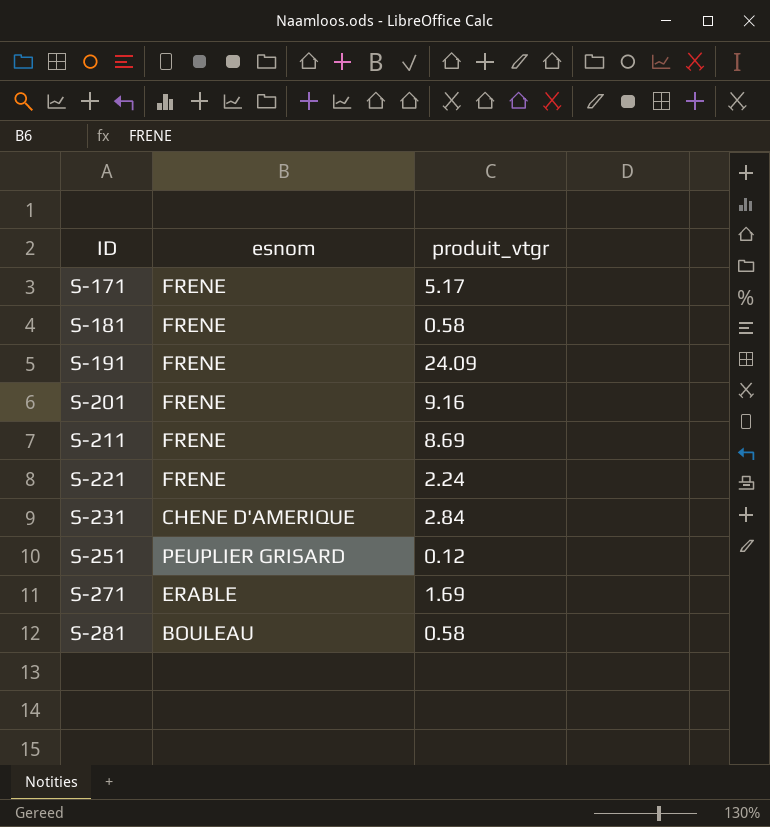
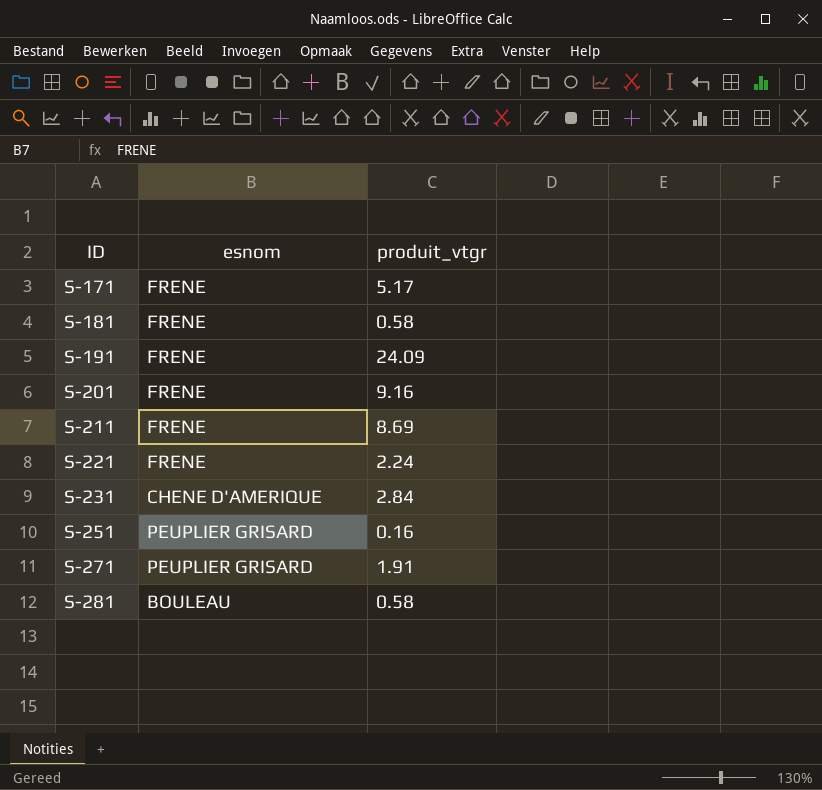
S-251 | produit_vtgr: 0.12 -> 0.16
S-271 | esnom: ERABLE -> PEUPLIER GRISARD
S-271 | produit_vtgr: 1.69 -> 1.91

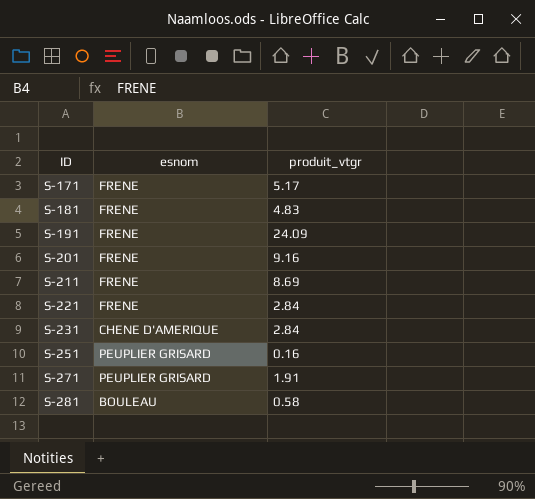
S-181 | produit_vtgr: 0.58 -> 4.83
S-221 | produit_vtgr: 2.24 -> 2.84

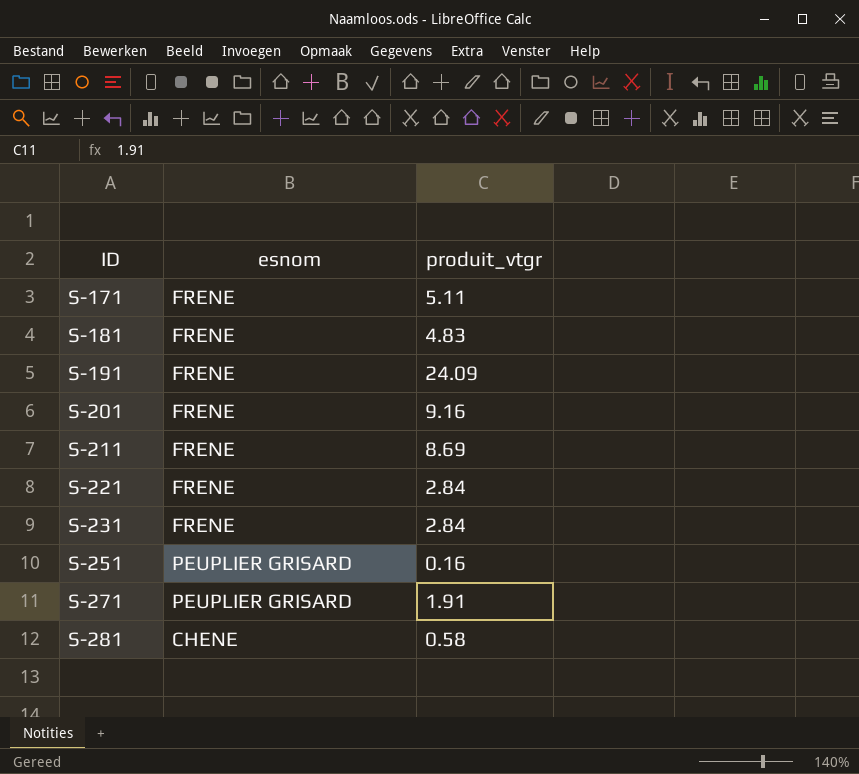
S-171 | produit_vtgr: 5.17 -> 5.11
S-231 | esnom: CHENE D'AMERIQUE -> FRENE
S-281 | esnom: BOULEAU -> CHENE

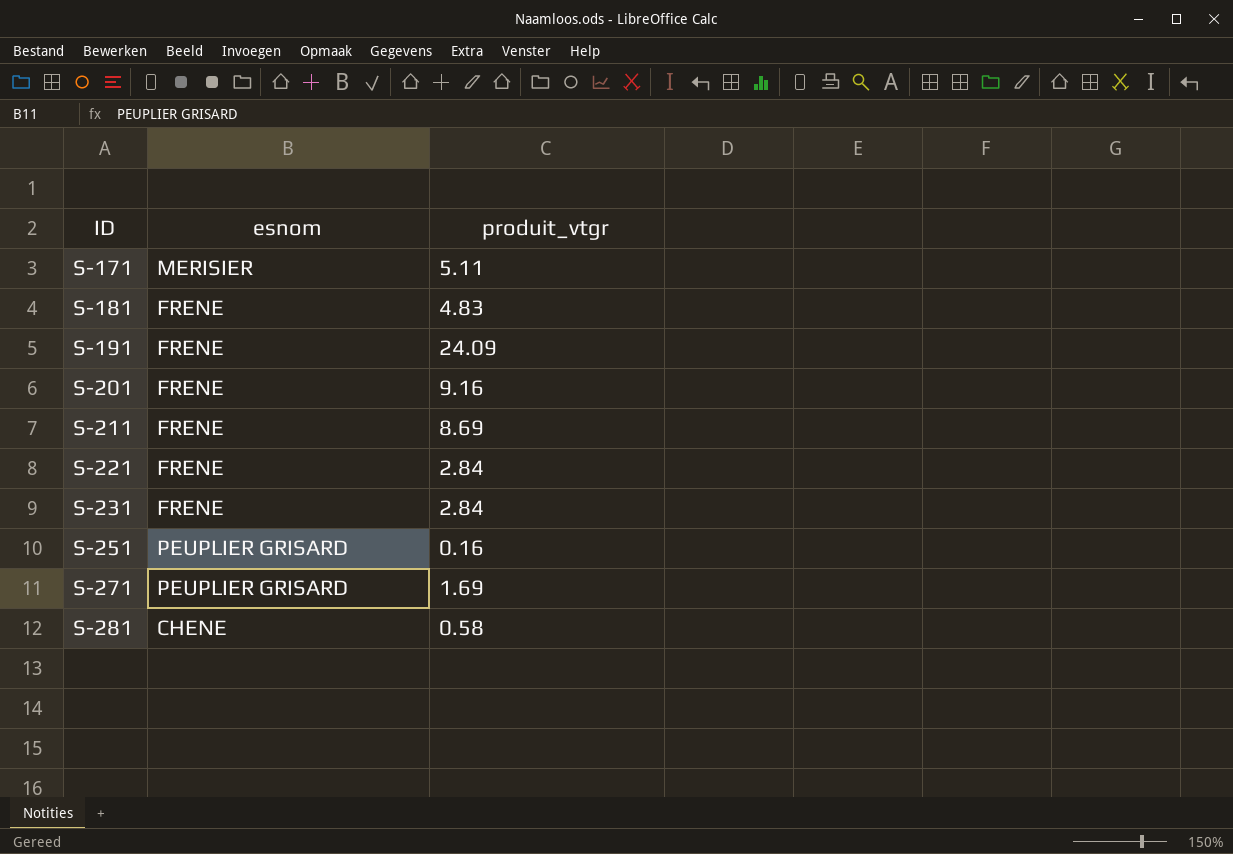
S-171 | esnom: FRENE -> MERISIER
S-271 | produit_vtgr: 1.91 -> 1.69

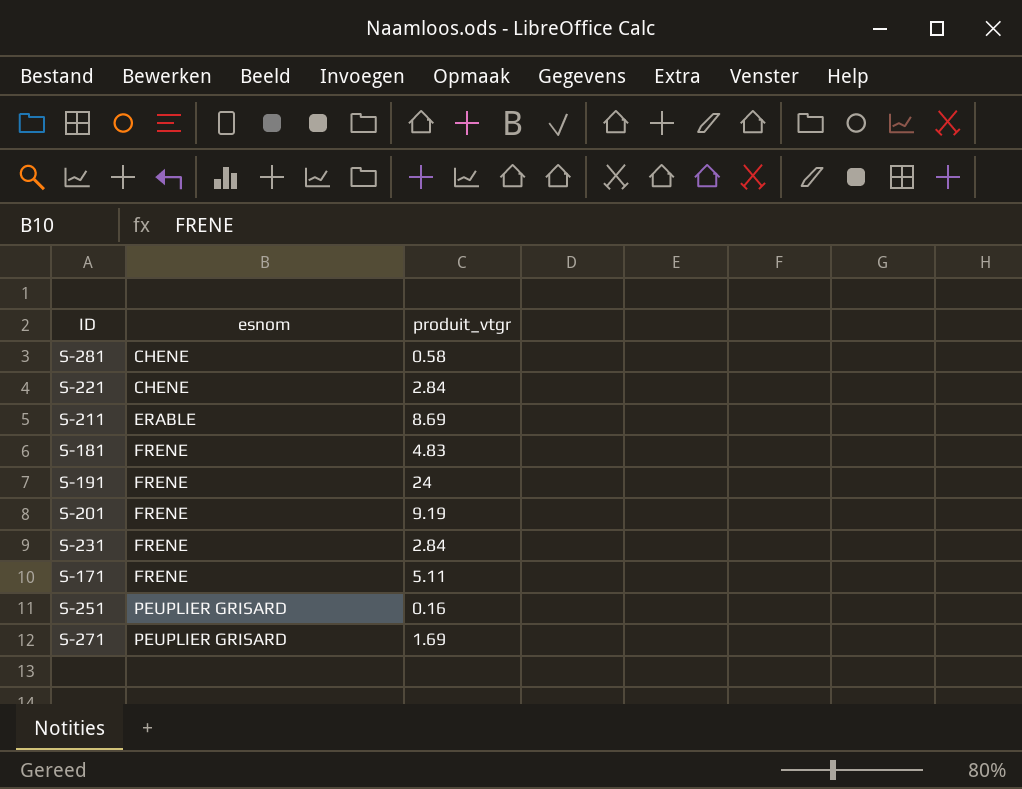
row order: ID ascending -> esnom ascending
S-221 | esnom: FRENE -> CHENE
S-211 | esnom: FRENE -> ERABLE
S-191 | produit_vtgr: 24.09 -> 24
S-201 | produit_vtgr: 9.16 -> 9.19
S-171 | esnom: MERISIER -> FRENE

